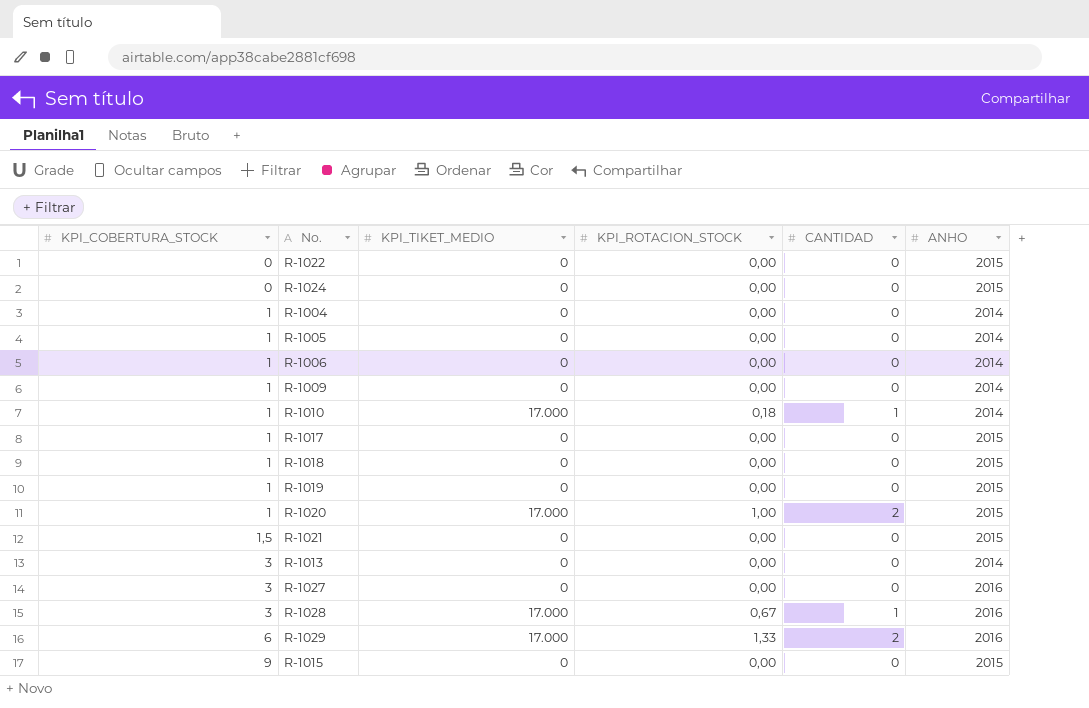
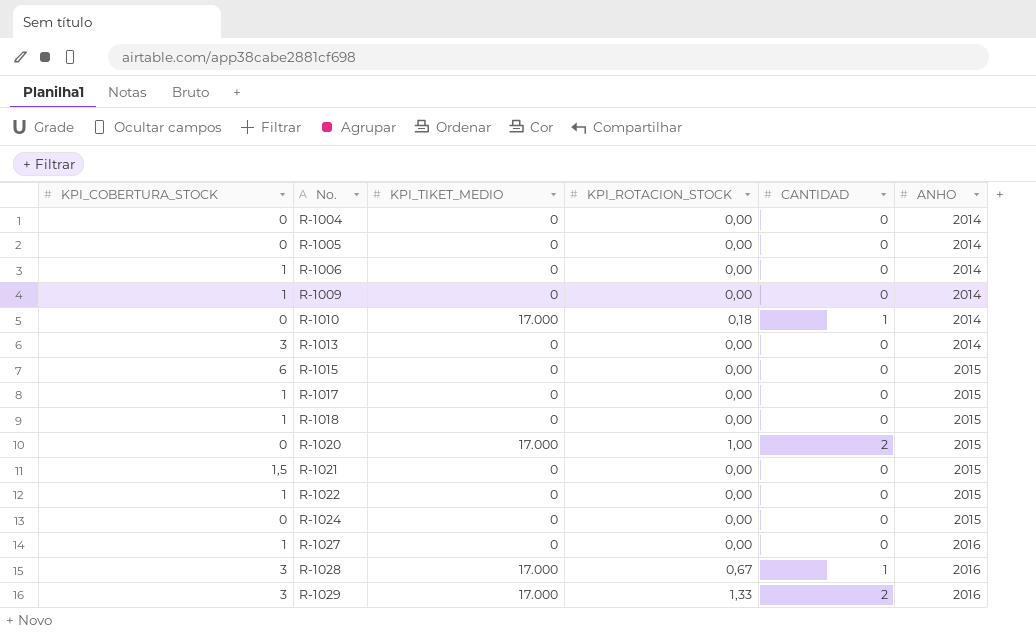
row order: KPI_COBERTURA_STOCK ascending -> No. ascending
row R-1019: 1 | 0 | 0,00 | 0 | 2015 -> none
R-1004 | KPI_COBERTURA_STOCK: 1 -> 0
R-1005 | KPI_COBERTURA_STOCK: 1 -> 0
R-1010 | KPI_COBERTURA_STOCK: 1 -> 0
R-1015 | KPI_COBERTURA_STOCK: 9 -> 6
R-1020 | KPI_COBERTURA_STOCK: 1 -> 0
R-1022 | KPI_COBERTURA_STOCK: 0 -> 1
R-1027 | KPI_COBERTURA_STOCK: 3 -> 1
R-1029 | KPI_COBERTURA_STOCK: 6 -> 3

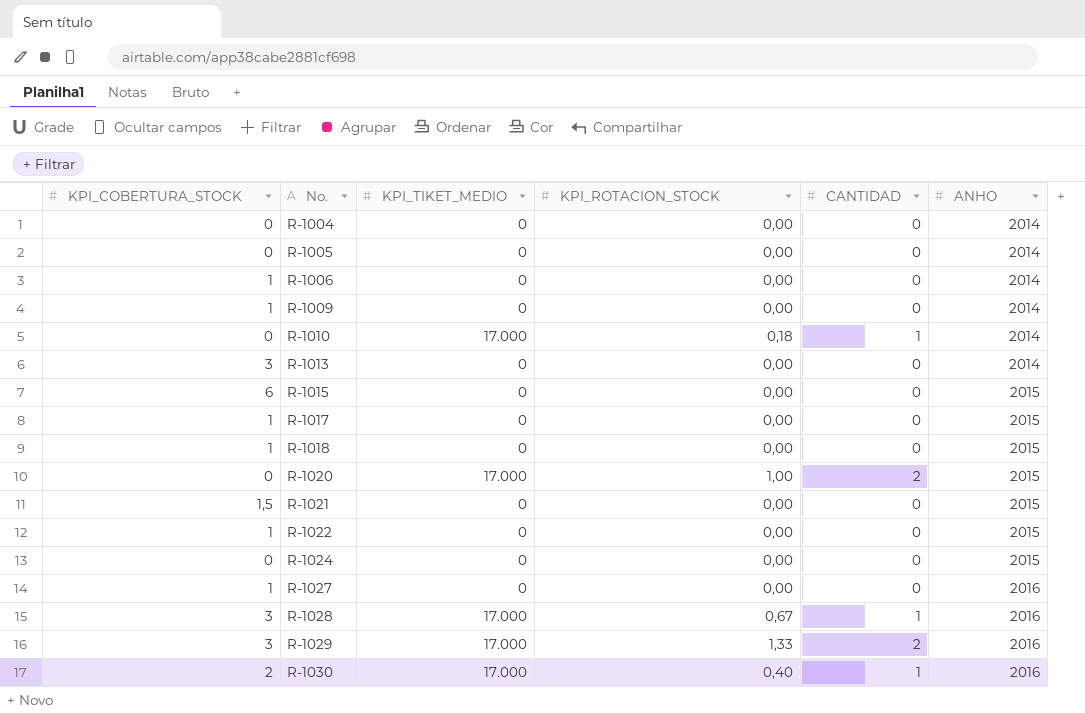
row R-1030: none -> 2 | 17.000 | 0,40 | 1 | 2016

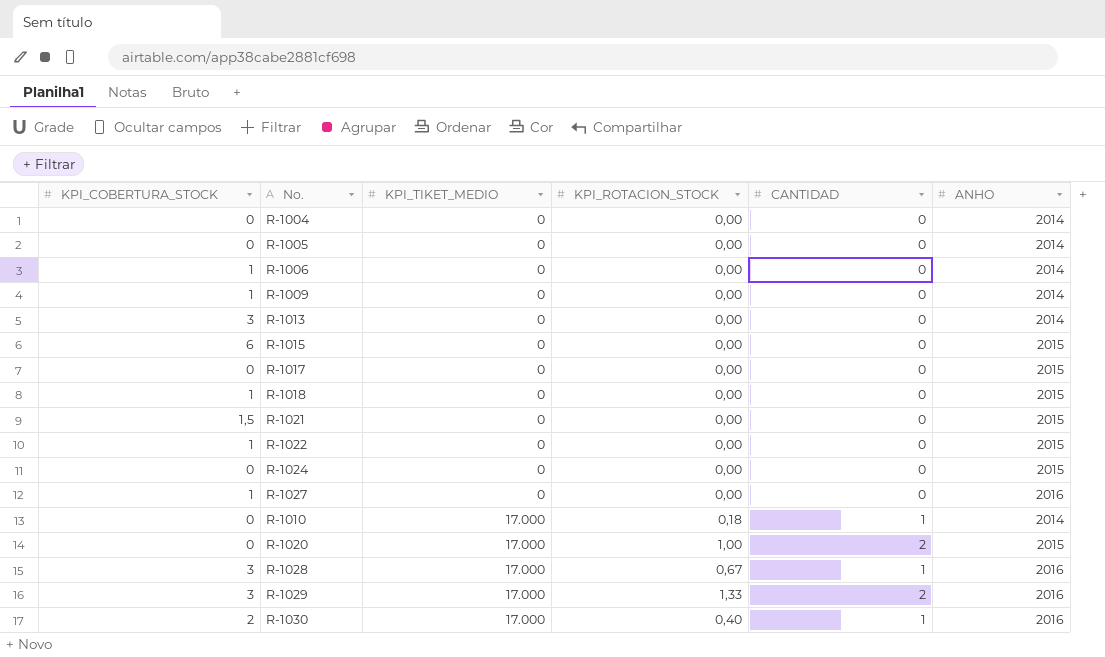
row order: No. ascending -> KPI_TIKET_MEDIO ascending
R-1017 | KPI_COBERTURA_STOCK: 1 -> 0

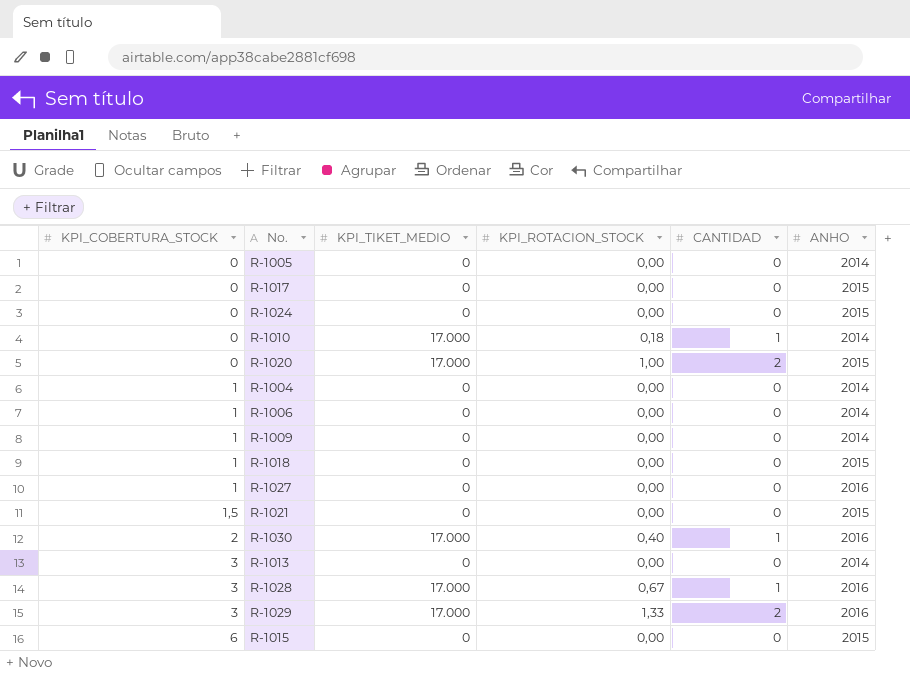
row order: KPI_TIKET_MEDIO ascending -> KPI_COBERTURA_STOCK ascending
row R-1022: 1 | 0 | 0,00 | 0 | 2015 -> none
R-1004 | KPI_COBERTURA_STOCK: 0 -> 1

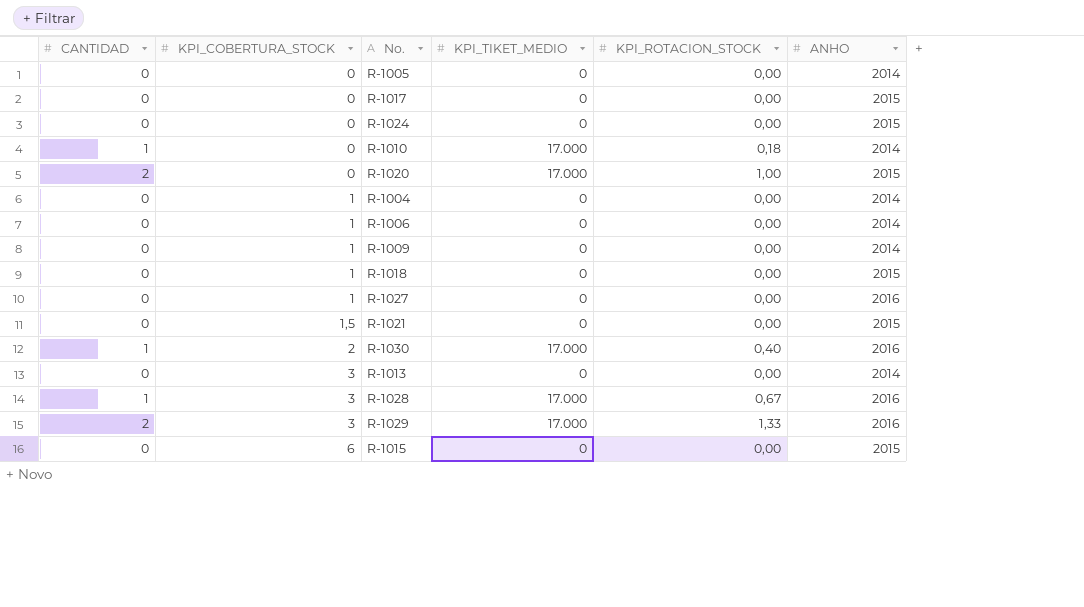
column CANTIDAD | position: 5 -> 1

